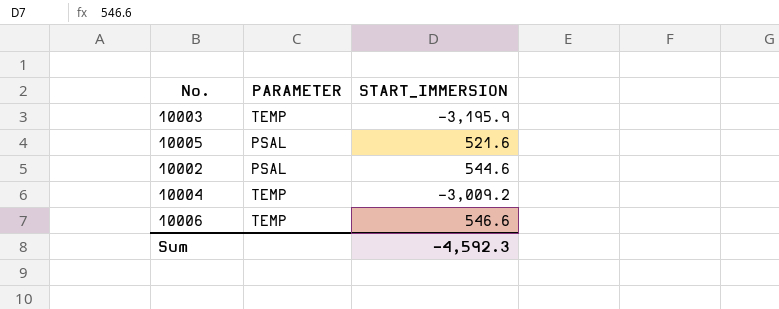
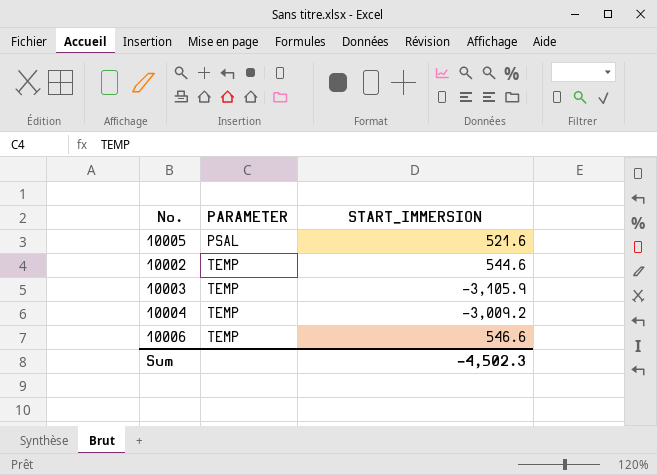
row order: none -> PARAMETER ascending
10002 | PARAMETER: PSAL -> TEMP
10003 | START_IMMERSION: -3,195.9 -> -3,105.9
Sum | START_IMMERSION: -4,592.3 -> -4,502.3

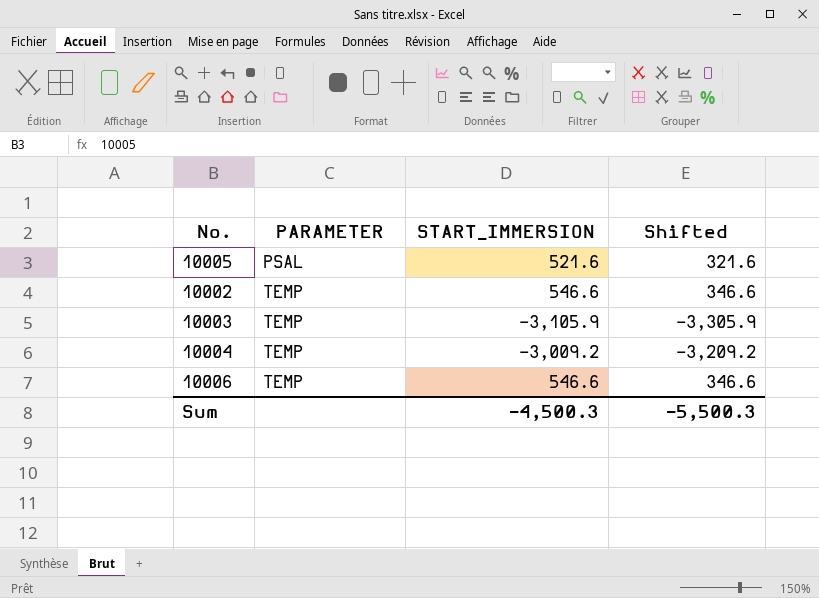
column Shifted | formula: none -> [START_IMMERSION] - 200
10002 | START_IMMERSION: 544.6 -> 546.6
Sum | START_IMMERSION: -4,502.3 -> -4,500.3

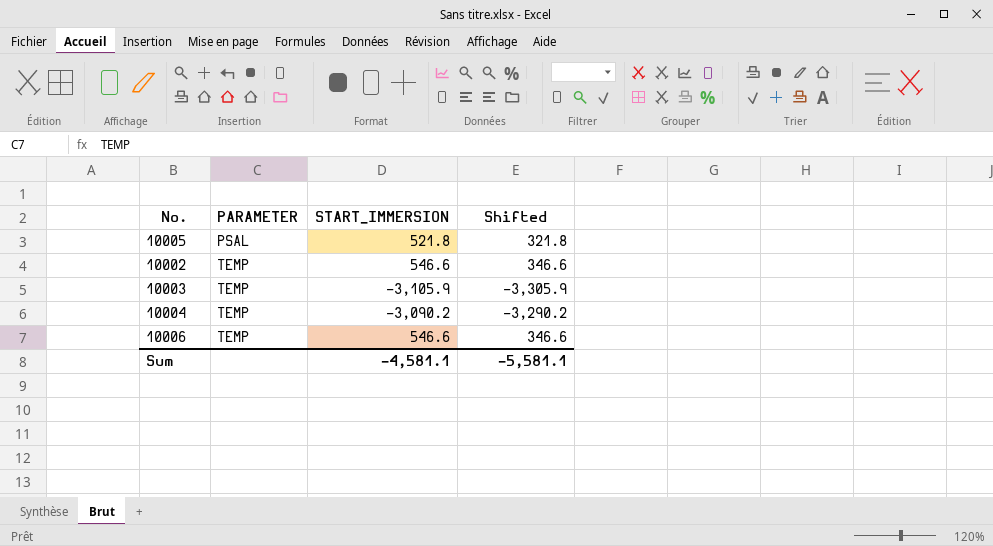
10005 | START_IMMERSION: 521.6 -> 521.8
10005 | Shifted: 321.6 -> 321.8
10004 | START_IMMERSION: -3,009.2 -> -3,090.2
10004 | Shifted: -3,209.2 -> -3,290.2
Sum | START_IMMERSION: -4,500.3 -> -4,581.1
Sum | Shifted: -5,500.3 -> -5,581.1

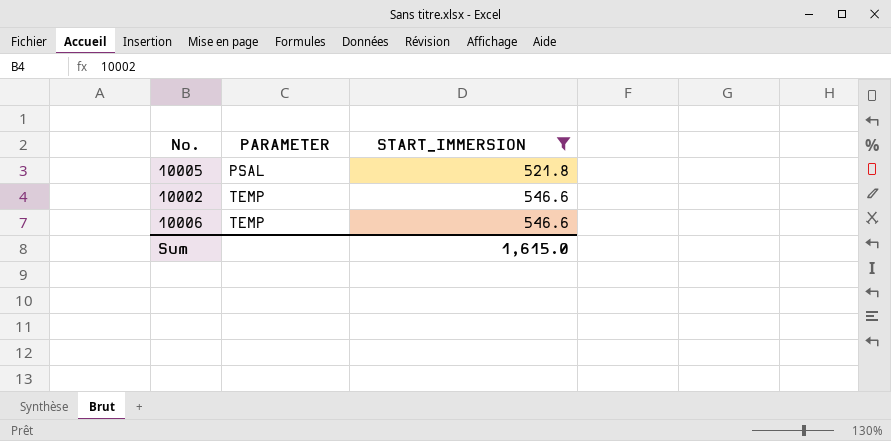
filter: none -> START_IMMERSION >= 521.8
column Shifted | formula: [START_IMMERSION] - 200 -> none
Sum | START_IMMERSION: -4,581.1 -> 1,615.0

